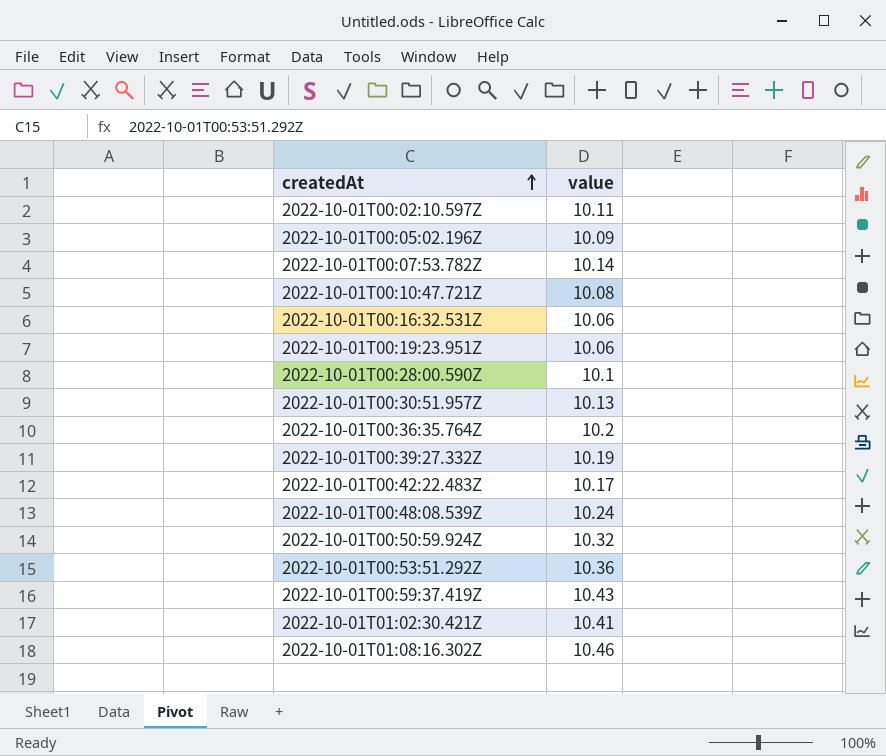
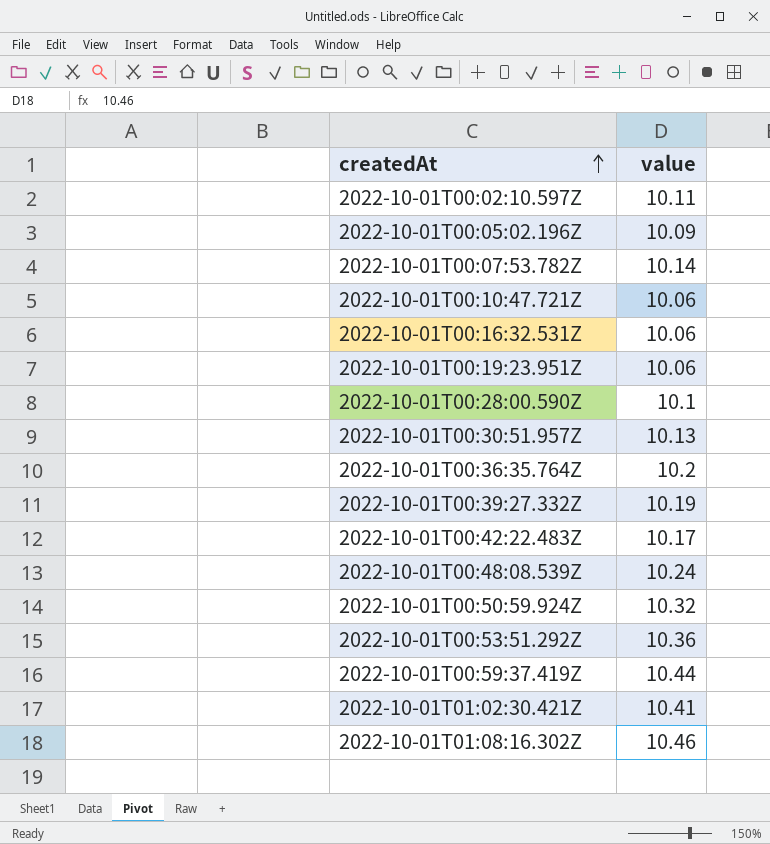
2022-10-01T00:10:47.721Z | value: 10.08 -> 10.06
2022-10-01T00:59:37.419Z | value: 10.43 -> 10.44

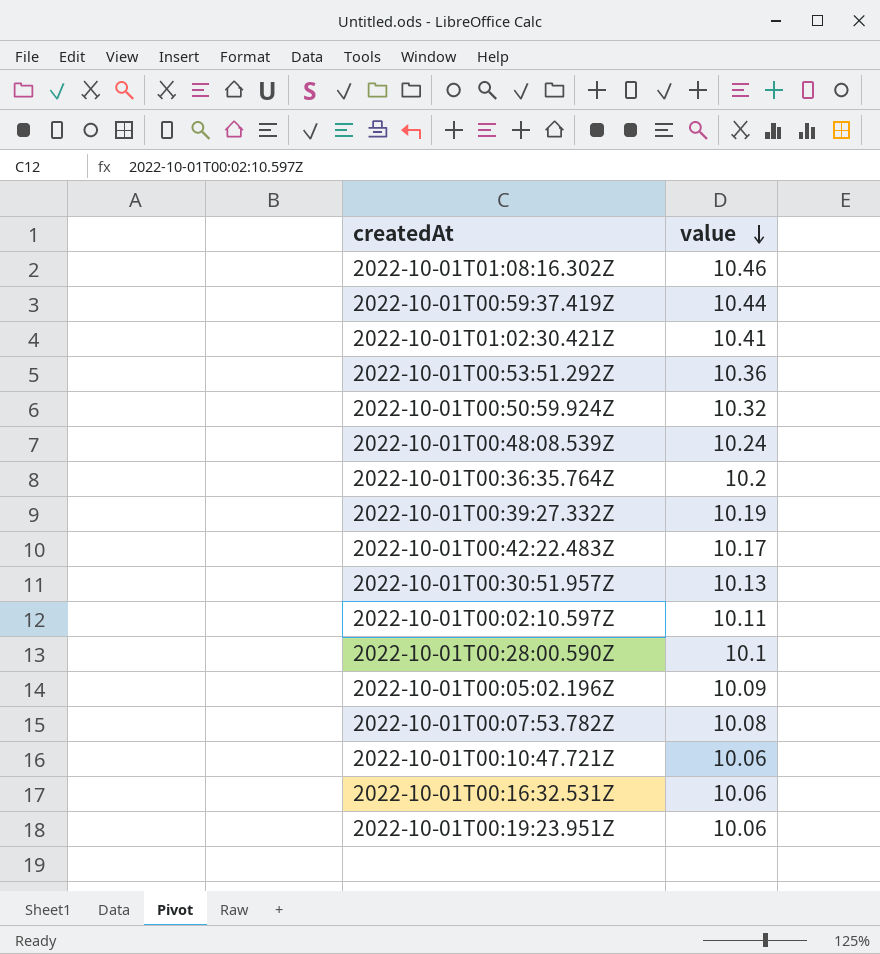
row order: createdAt ascending -> value descending
2022-10-01T00:07:53.782Z | value: 10.14 -> 10.08

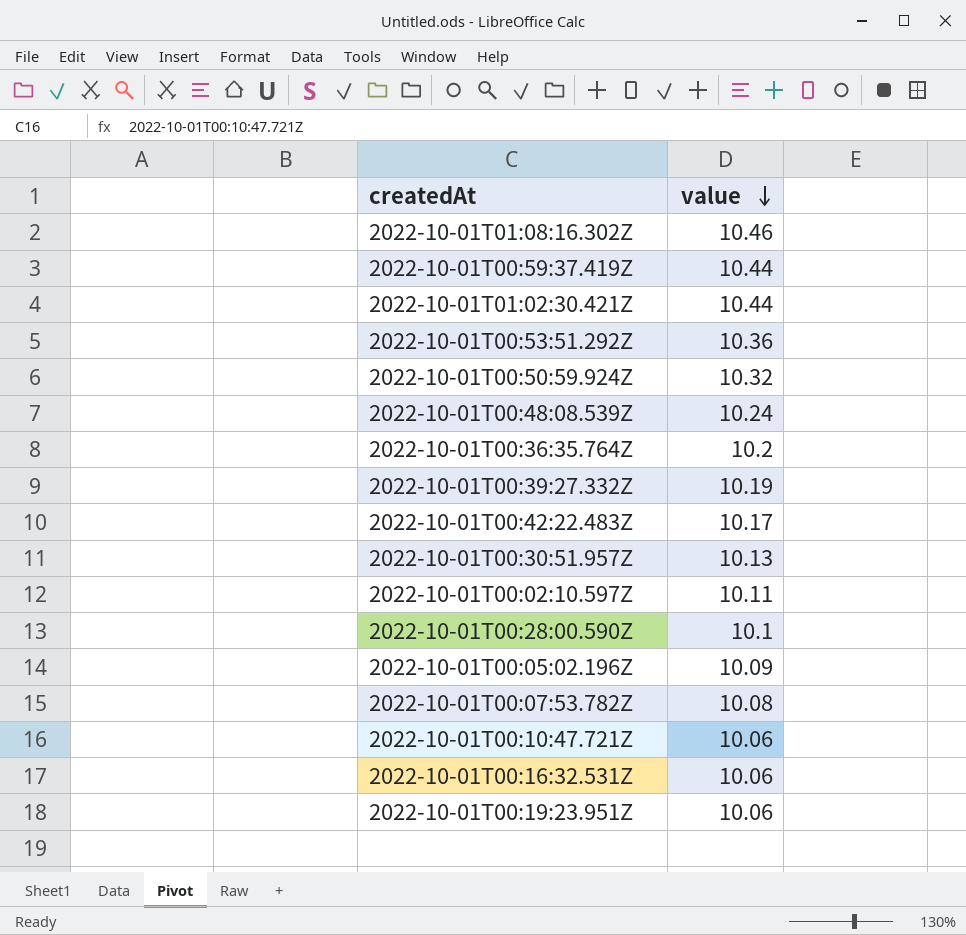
2022-10-01T01:02:30.421Z | value: 10.41 -> 10.44

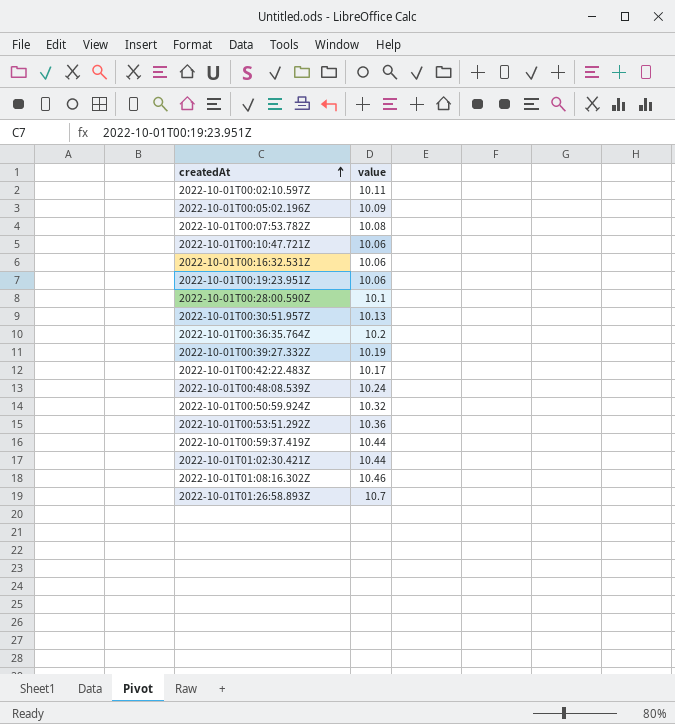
row order: value descending -> createdAt ascending
row 2022-10-01T01:26:58.893Z: none -> 10.7

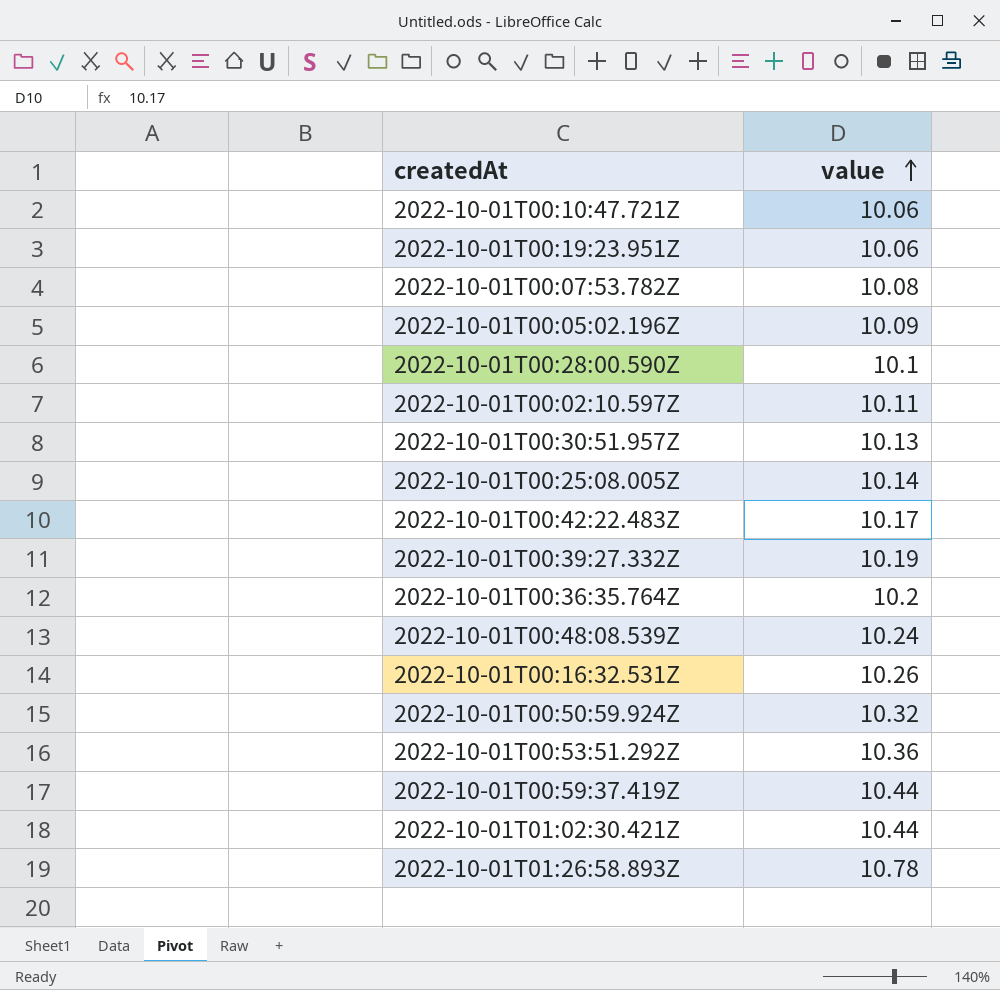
row order: createdAt ascending -> value ascending
row 2022-10-01T01:08:16.302Z: 10.46 -> none
row 2022-10-01T00:25:08.005Z: none -> 10.14
2022-10-01T00:16:32.531Z | value: 10.06 -> 10.26
2022-10-01T01:26:58.893Z | value: 10.7 -> 10.78

